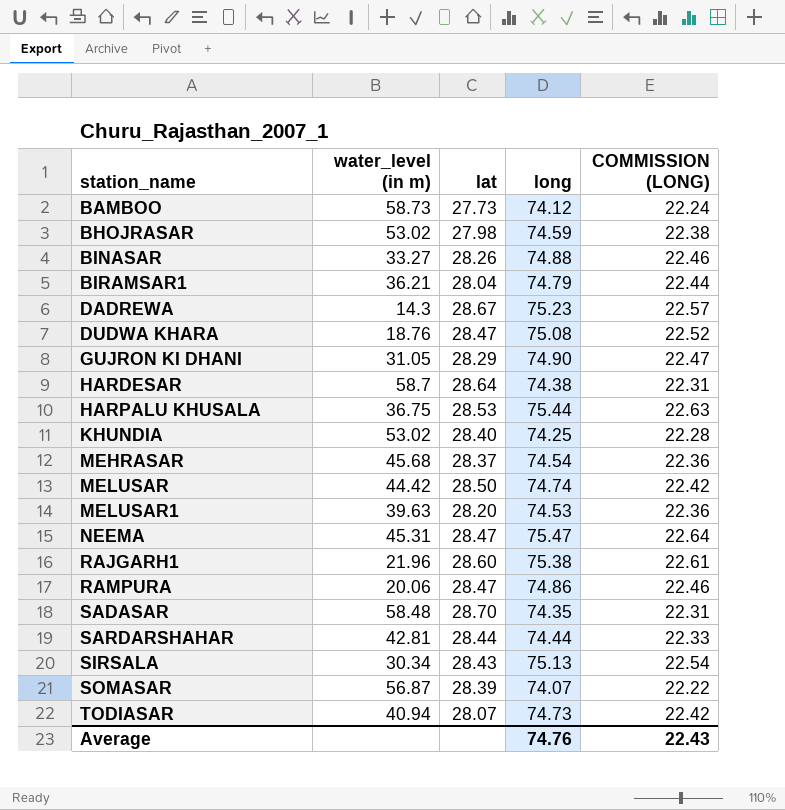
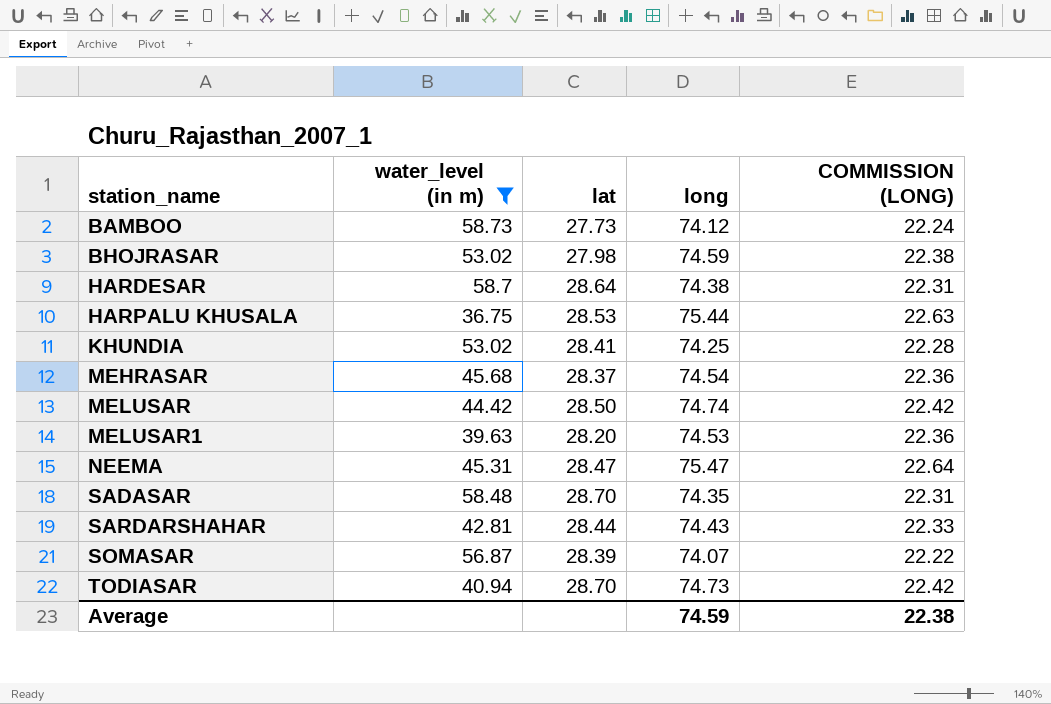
filter: none -> water_level (in m) >= 36.75
KHUNDIA | lat: 28.40 -> 28.41
SARDARSHAHAR | long: 74.44 -> 74.43
TODIASAR | lat: 28.07 -> 28.70
Average | long: 74.76 -> 74.59
Average | COMMISSION (LONG): 22.43 -> 22.38

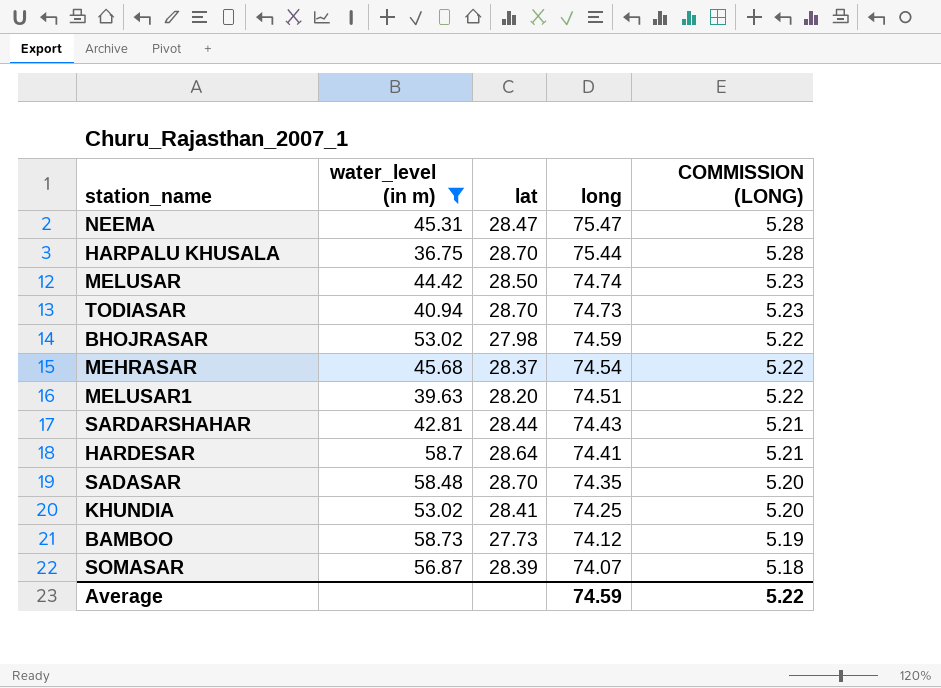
row order: station_name ascending -> long descending
column COMMISSION (LONG) | formula: [long] * 0.3 -> [long] * 0.07
HARPALU KHUSALA | lat: 28.53 -> 28.70
MELUSAR1 | long: 74.53 -> 74.51
HARDESAR | long: 74.38 -> 74.41
Average | COMMISSION (LONG): 22.38 -> 5.22

